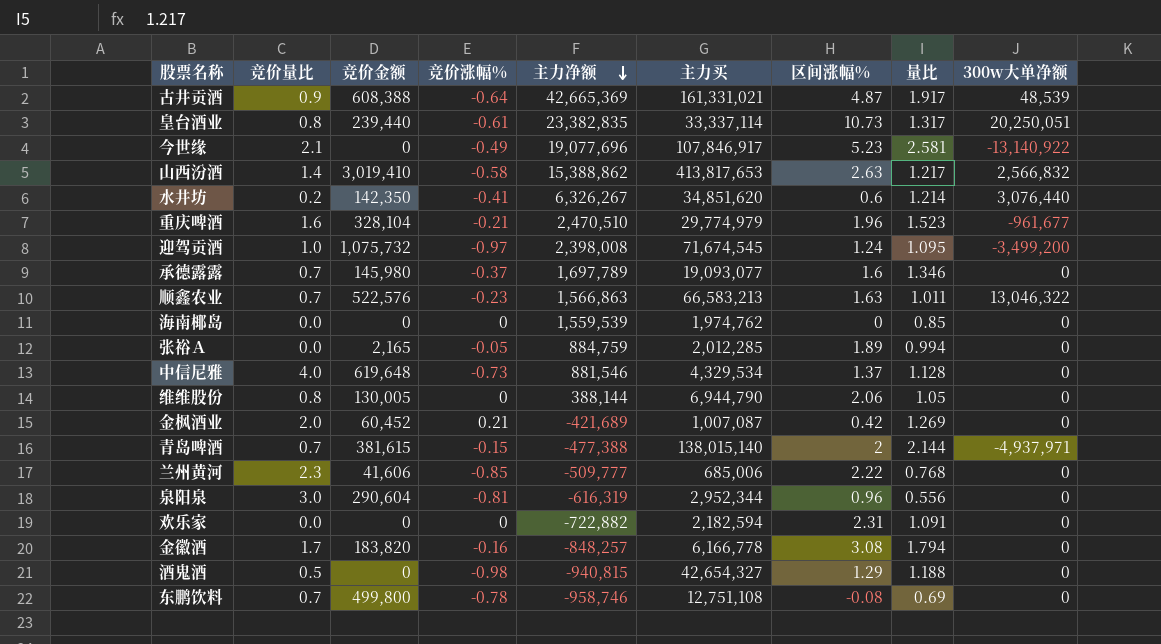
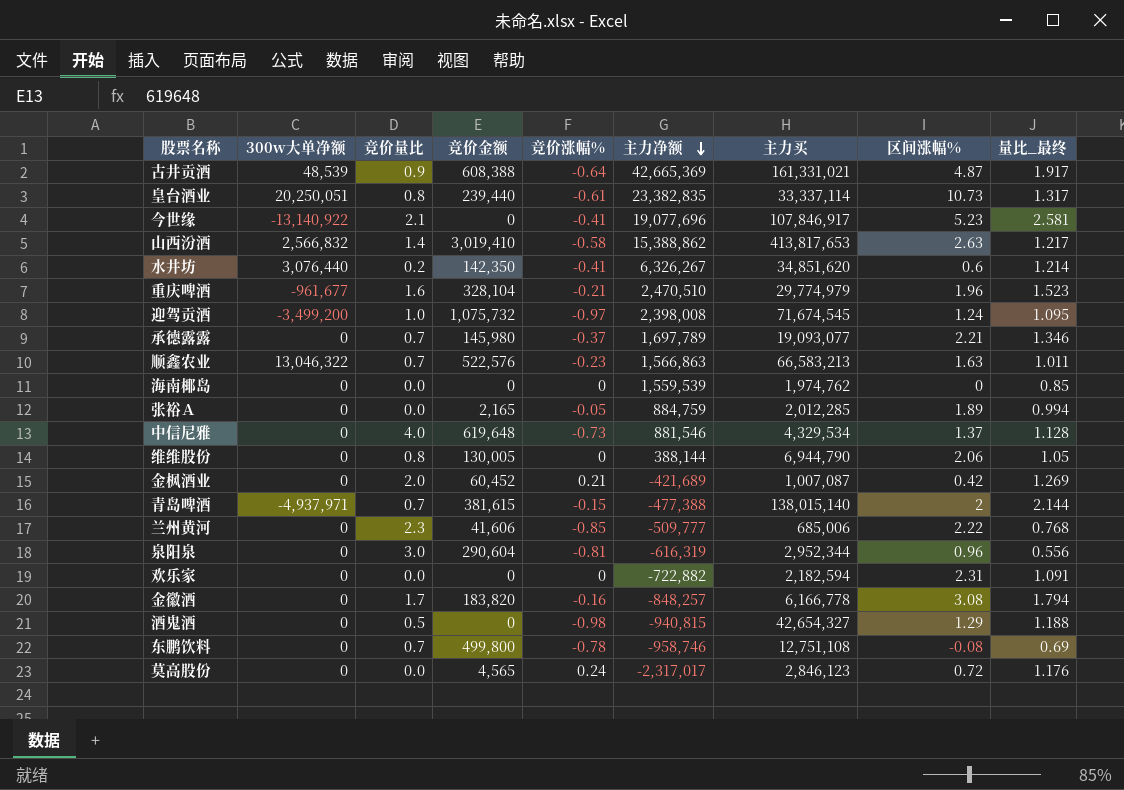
column 300w大单净额 | position: 9 -> 2
column name: 量比 -> 量比_最终
今世缘 | 竞价涨幅%: -0.49 -> -0.41
承德露露 | 区间涨幅%: 1.6 -> 2.21
row 莫高股份: none -> 0 | 0.0 | 4,565 | 0.24 | -2,317,017 | 2,846,123 | 0.72 | 1.176

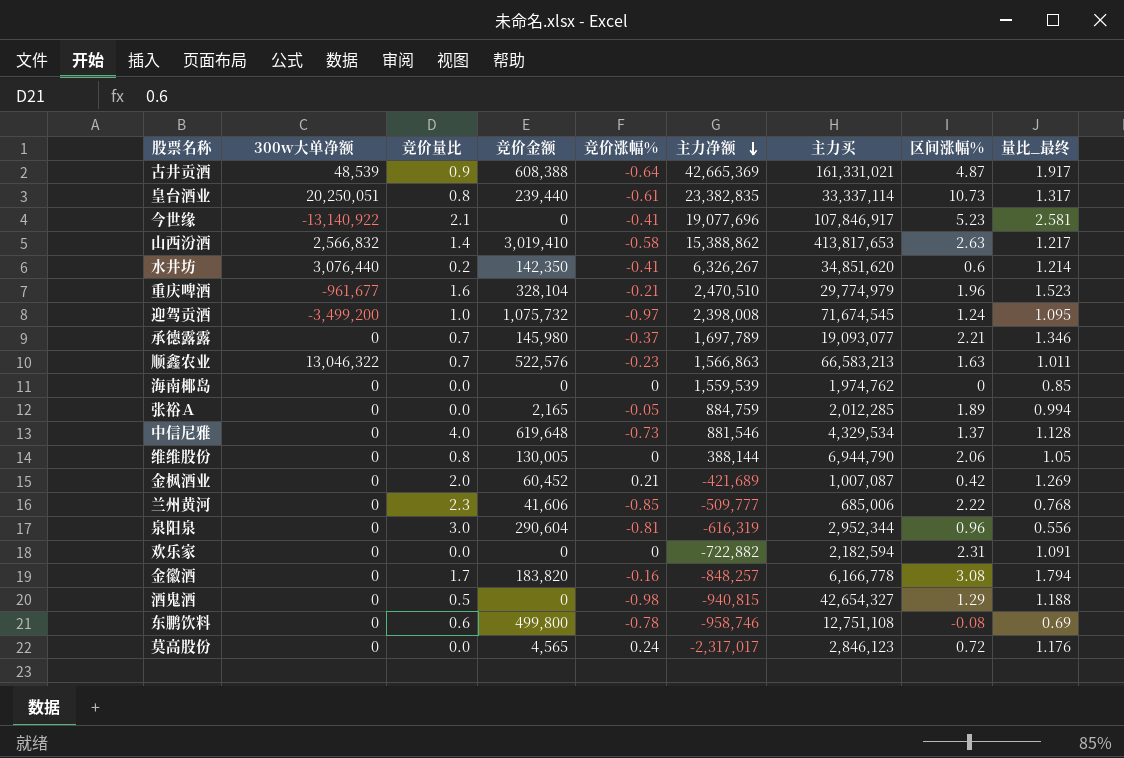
row 青岛啤酒: -4,937,971 | 0.7 | 381,615 | -0.15 | -477,388 | 138,015,140 | 2 | 2.144 -> none
东鹏饮料 | 竞价量比: 0.7 -> 0.6

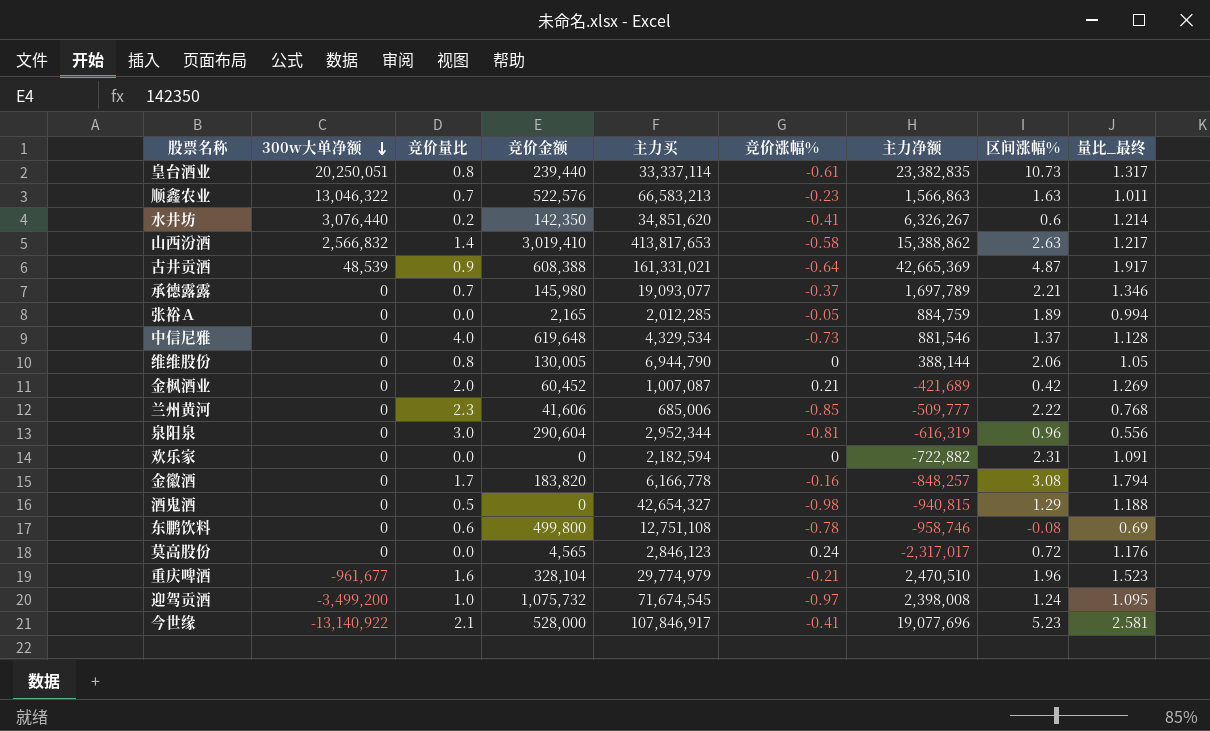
row order: 主力净额 descending -> 300w大单净额 descending
column 主力买 | position: 7 -> 5
row 海南椰岛: 0 | 0.0 | 0 | 0 | 1,559,539 | 1,974,762 | 0 | 0.85 -> none
今世缘 | 竞价金额: 0 -> 528,000

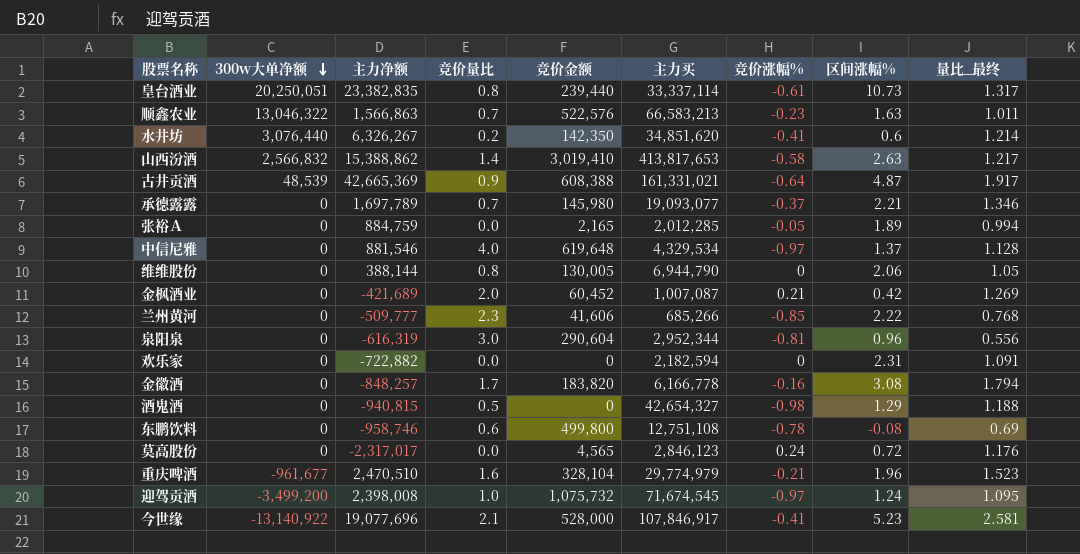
column 主力净额 | position: 7 -> 3
中信尼雅 | 竞价涨幅%: -0.73 -> -0.97
兰州黄河 | 主力买: 685,006 -> 685,266

